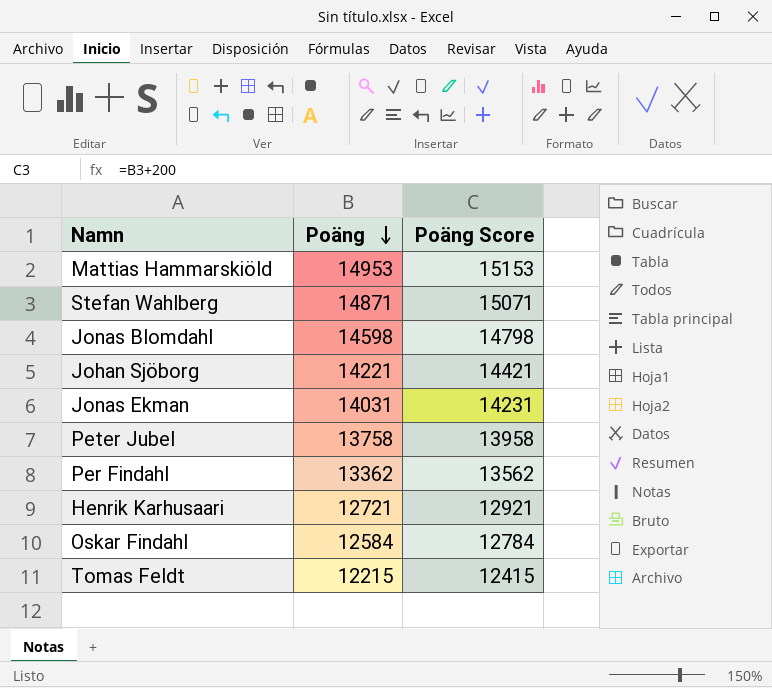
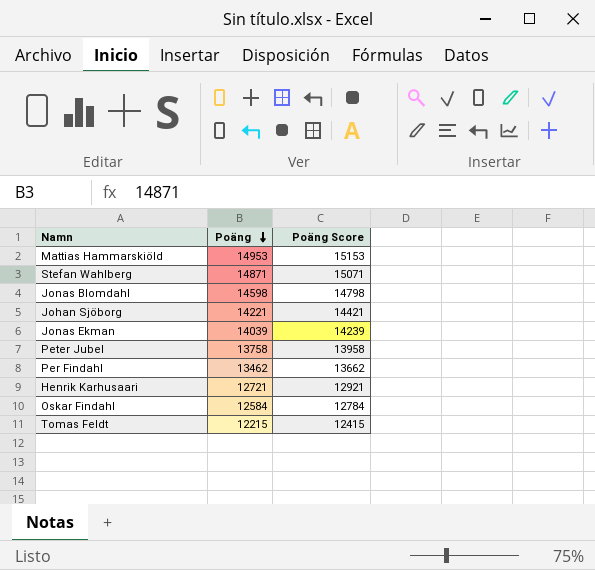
Jonas Ekman | Poäng: 14031 -> 14039
Jonas Ekman | Poäng Score: 14231 -> 14239
Per Findahl | Poäng: 13362 -> 13462
Per Findahl | Poäng Score: 13562 -> 13662

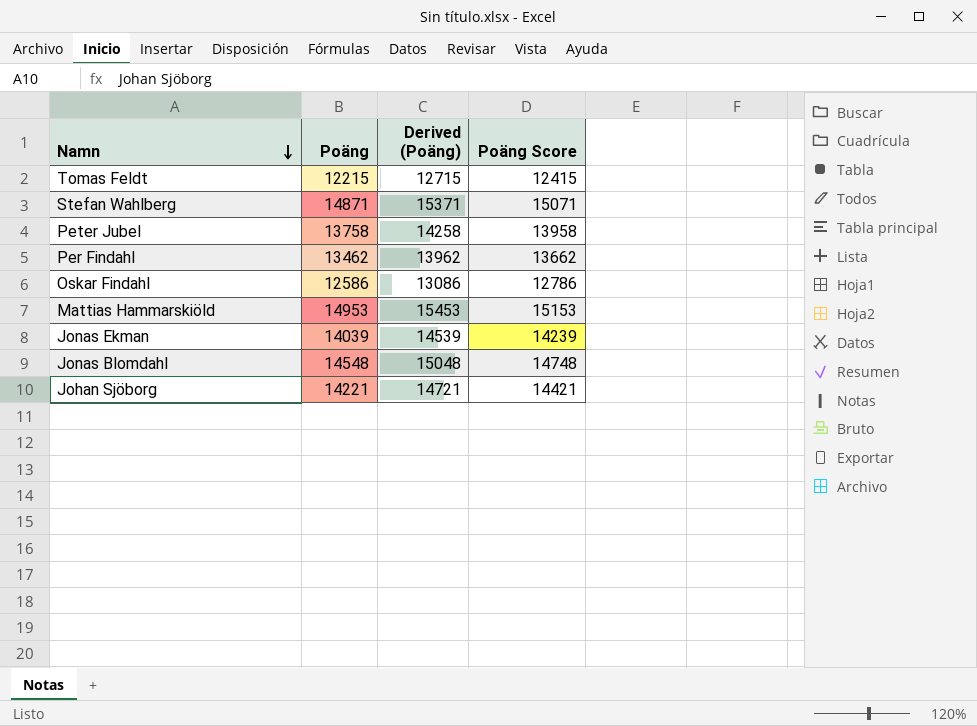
row order: Poäng descending -> Namn descending
column Derived (Poäng) | formula: none -> [Poäng] + 500
row Henrik Karhusaari: 12721 | 12921 -> none
Oskar Findahl | Poäng: 12584 -> 12586
Oskar Findahl | Poäng Score: 12784 -> 12786
Jonas Blomdahl | Poäng: 14598 -> 14548
Jonas Blomdahl | Poäng Score: 14798 -> 14748

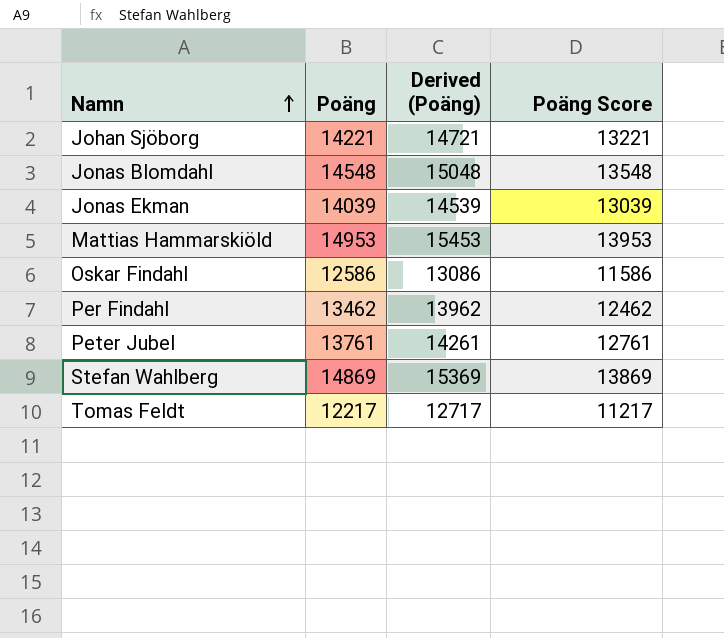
row order: Namn descending -> Namn ascending
column Poäng Score | formula: [Poäng] + 200 -> [Poäng] - 1000
Peter Jubel | Poäng: 13758 -> 13761
Peter Jubel | Derived (Poäng): 14258 -> 14261
Stefan Wahlberg | Poäng: 14871 -> 14869
Stefan Wahlberg | Derived (Poäng): 15371 -> 15369
Tomas Feldt | Poäng: 12215 -> 12217
Tomas Feldt | Derived (Poäng): 12715 -> 12717

